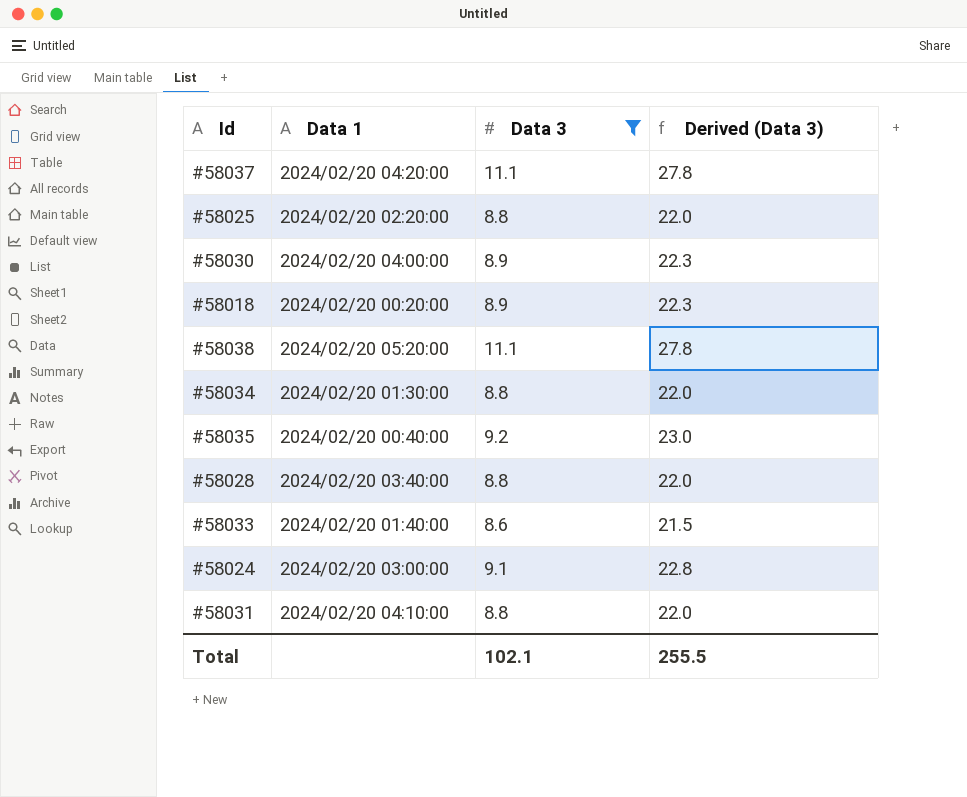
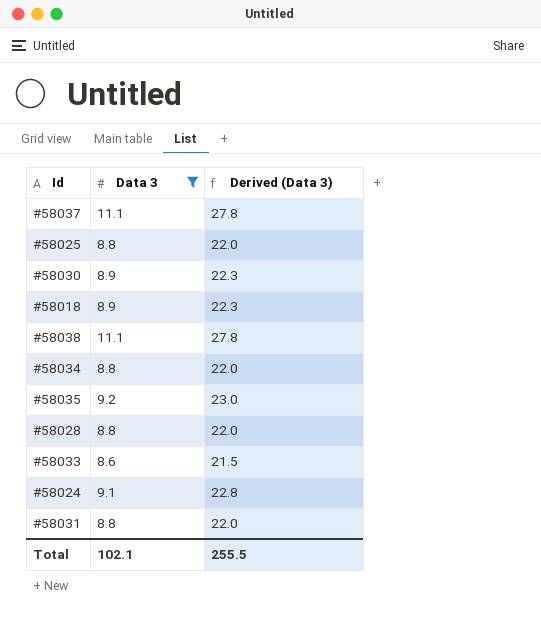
column Data 1 | position: 2 -> none

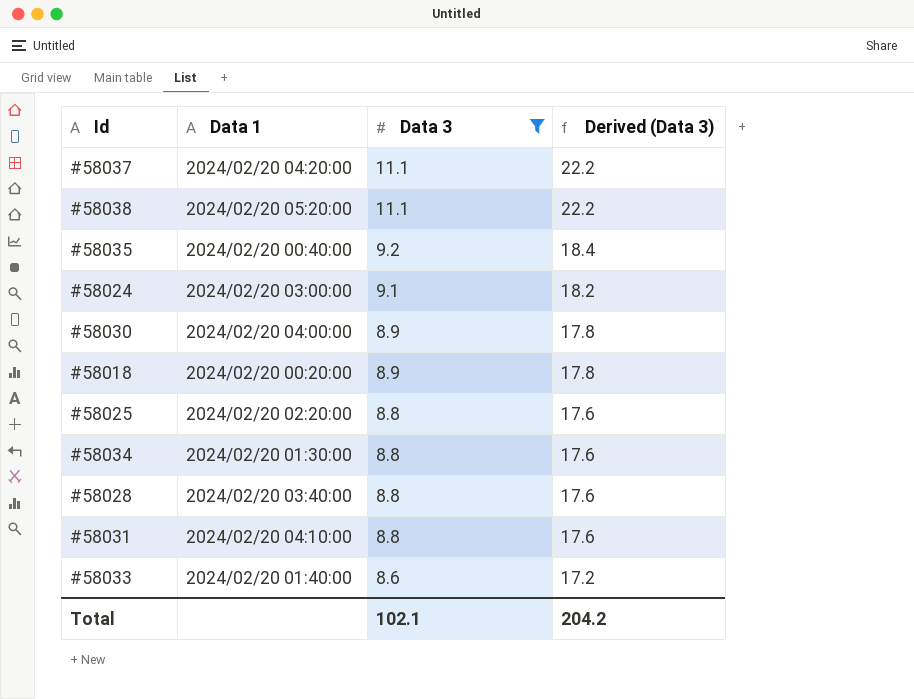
row order: none -> Data 3 descending
column Data 1 | position: none -> 2
column Derived (Data 3) | formula: [Data 3] * 2.5 -> [Data 3] * 2
Total | Derived (Data 3): 255.5 -> 204.2

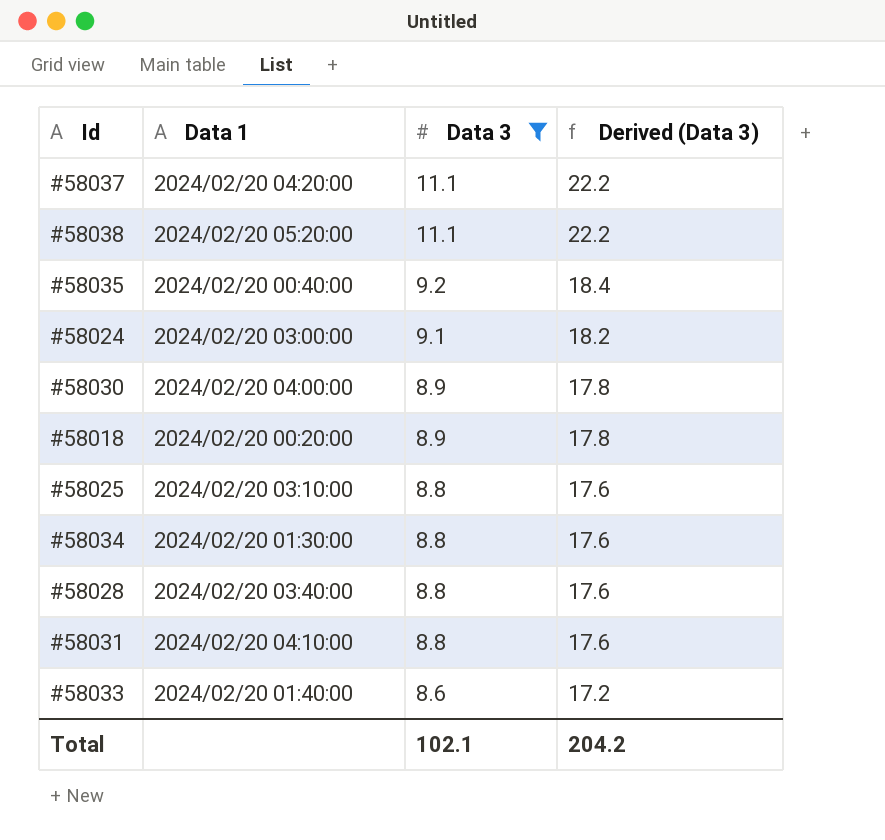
#58025 | Data 1: 2024/02/20 02:20:00 -> 2024/02/20 03:10:00

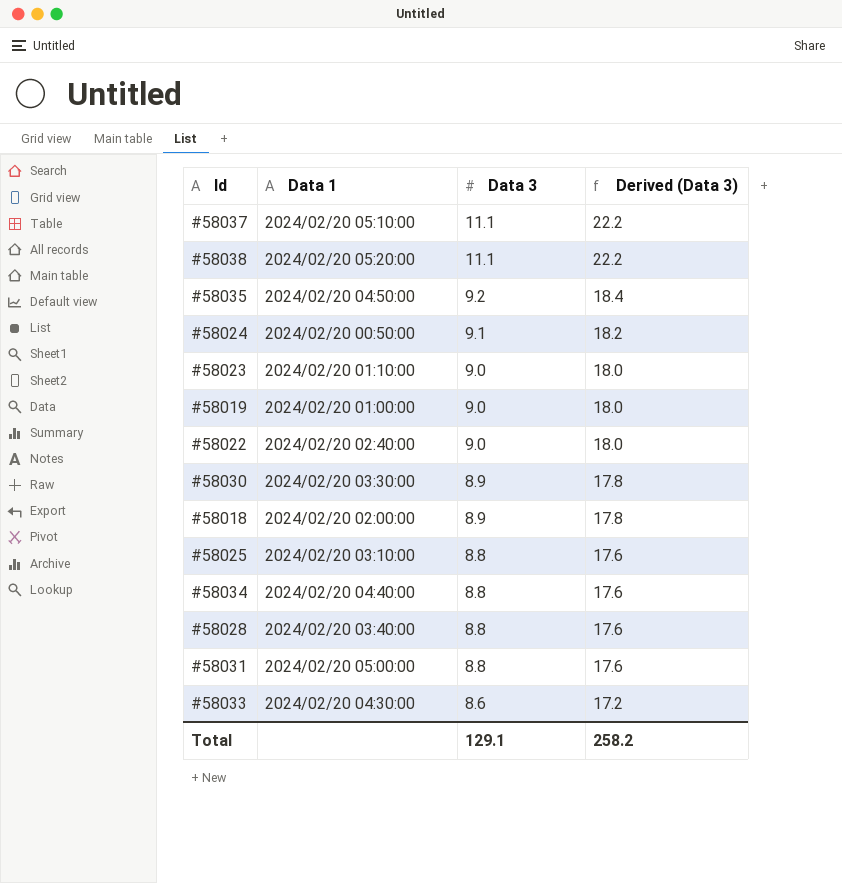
filter: Data 3 != 9.0 -> none
#58037 | Data 1: 2024/02/20 04:20:00 -> 2024/02/20 05:10:00
#58035 | Data 1: 2024/02/20 00:40:00 -> 2024/02/20 04:50:00
#58024 | Data 1: 2024/02/20 03:00:00 -> 2024/02/20 00:50:00
#58030 | Data 1: 2024/02/20 04:00:00 -> 2024/02/20 03:30:00
#58018 | Data 1: 2024/02/20 00:20:00 -> 2024/02/20 02:00:00
#58034 | Data 1: 2024/02/20 01:30:00 -> 2024/02/20 04:40:00
#58031 | Data 1: 2024/02/20 04:10:00 -> 2024/02/20 05:00:00
#58033 | Data 1: 2024/02/20 01:40:00 -> 2024/02/20 04:30:00
Total | Data 3: 102.1 -> 129.1
Total | Derived (Data 3): 204.2 -> 258.2

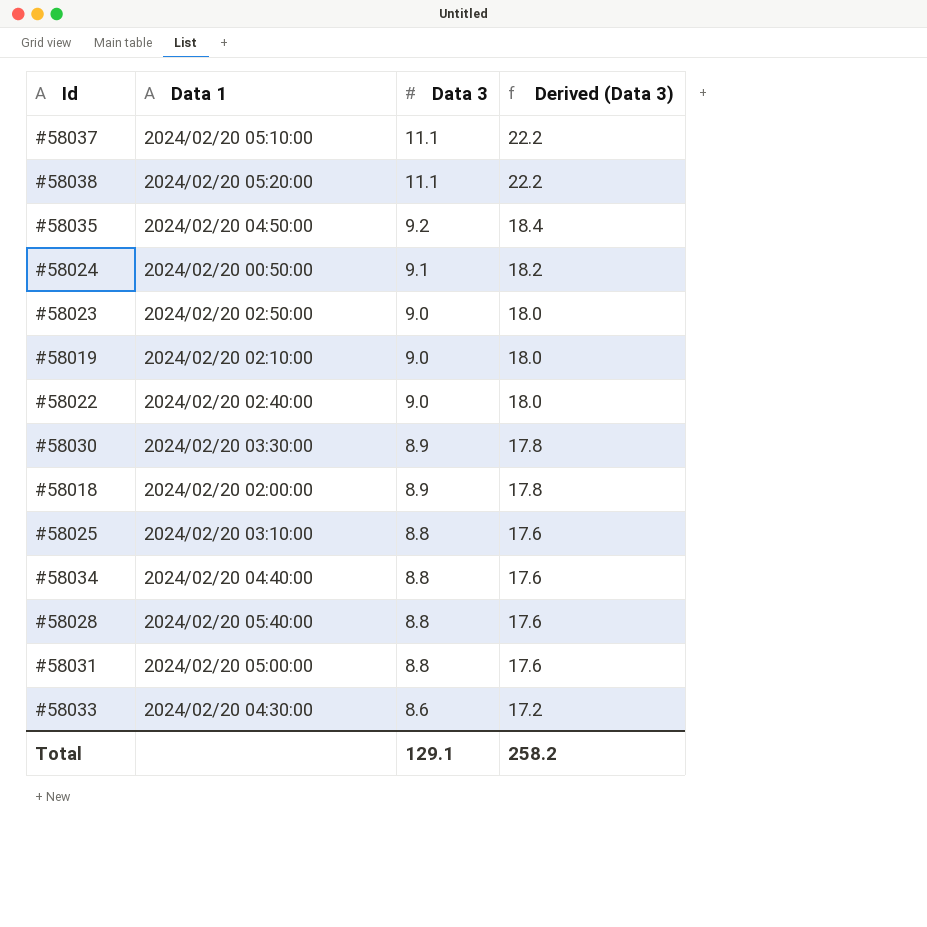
#58023 | Data 1: 2024/02/20 01:10:00 -> 2024/02/20 02:50:00
#58019 | Data 1: 2024/02/20 01:00:00 -> 2024/02/20 02:10:00
#58028 | Data 1: 2024/02/20 03:40:00 -> 2024/02/20 05:40:00

